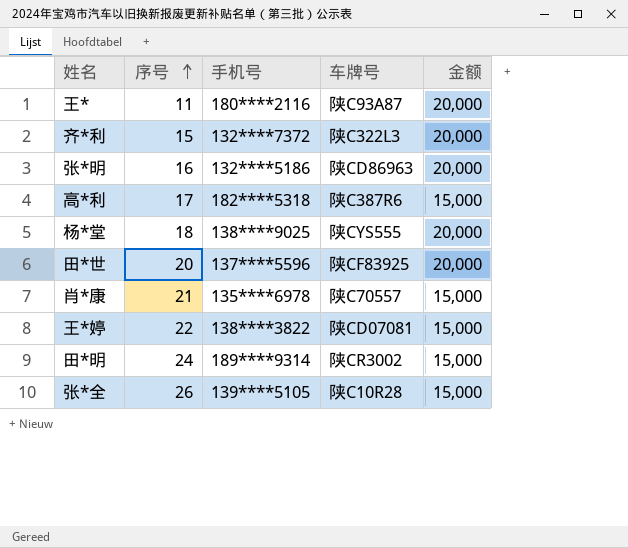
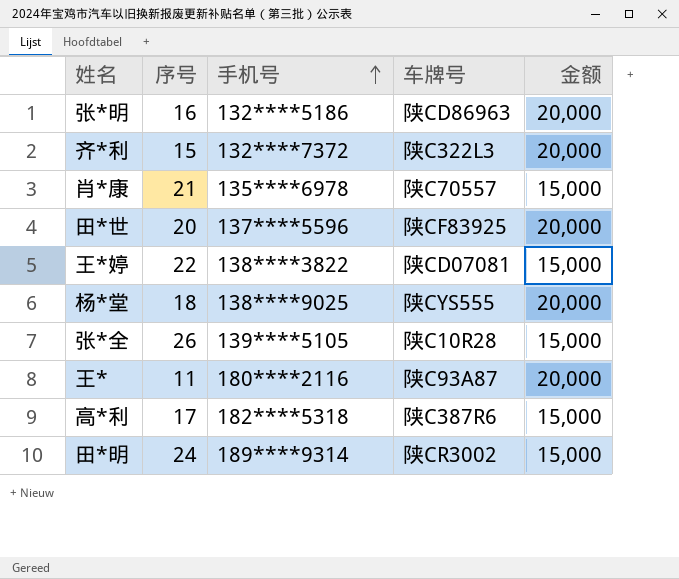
row order: 序号 ascending -> 手机号 ascending

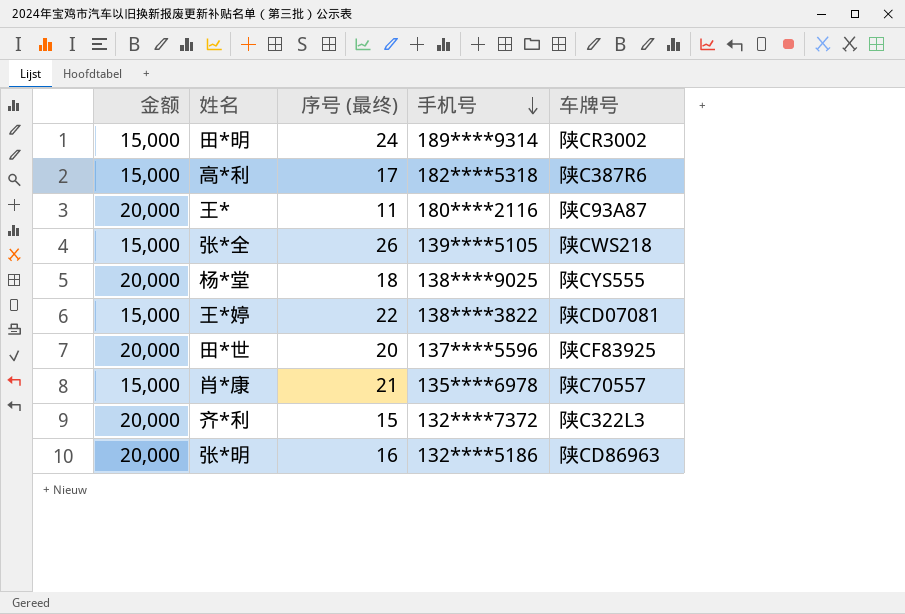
row order: 手机号 ascending -> 手机号 descending
column 金额 | position: 5 -> 1
column name: 序号 -> 序号 (最终)
张*全 | 车牌号: 陕C10R28 -> 陕CWS218

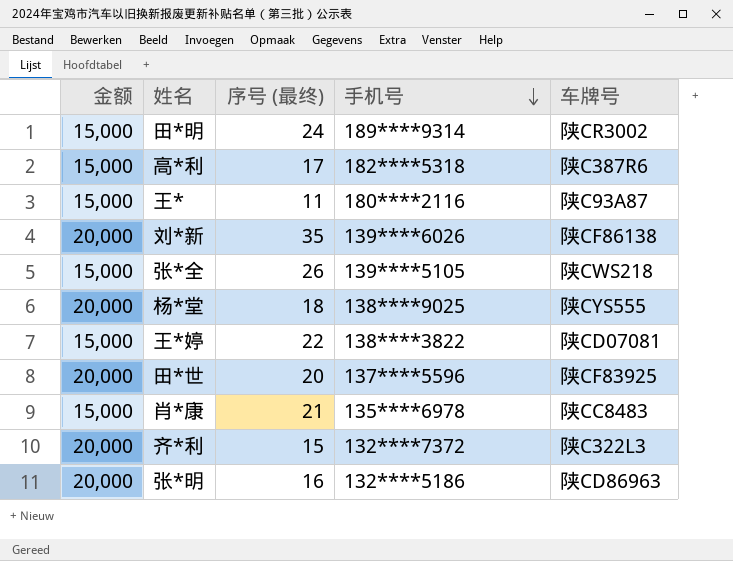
王* | 金额: 20,000 -> 15,000
row 刘*新: none -> 20,000 | 35 | 139****6026 | 陕CF86138
肖*康 | 车牌号: 陕C70557 -> 陕CC8483

